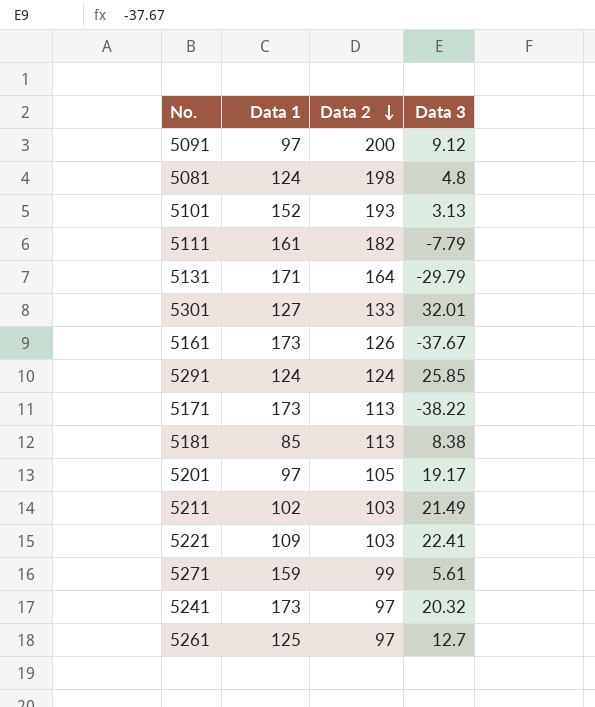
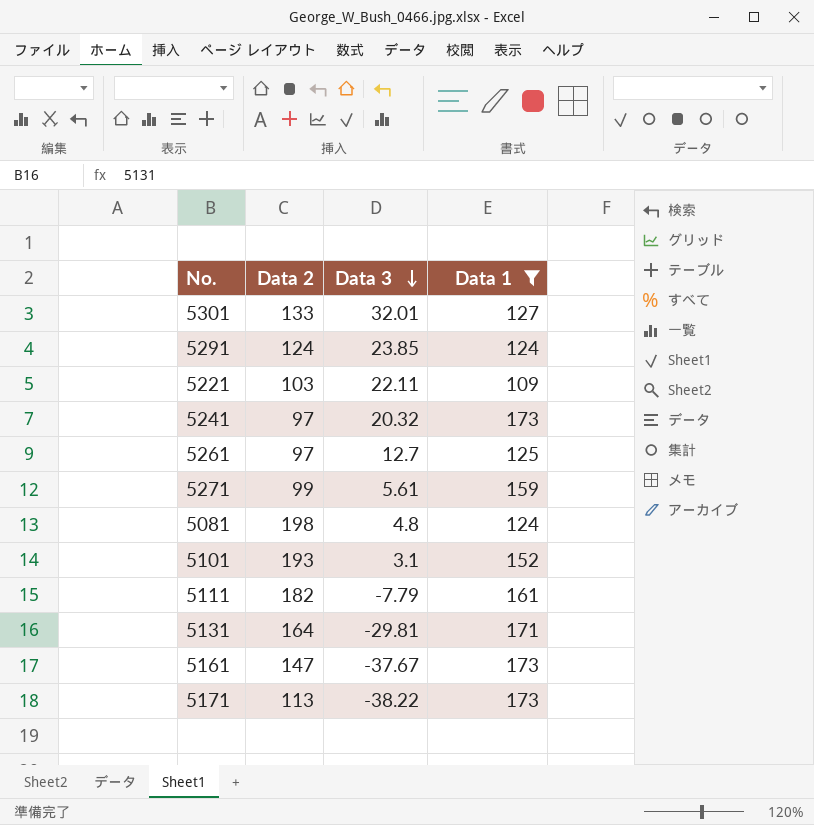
filter: none -> Data 1 >= 109
row order: Data 2 descending -> Data 3 descending
column Data 1 | position: 2 -> 4
5291 | Data 3: 25.85 -> 23.85
5221 | Data 3: 22.41 -> 22.11
5101 | Data 3: 3.13 -> 3.1
5131 | Data 3: -29.79 -> -29.81
5161 | Data 2: 126 -> 147

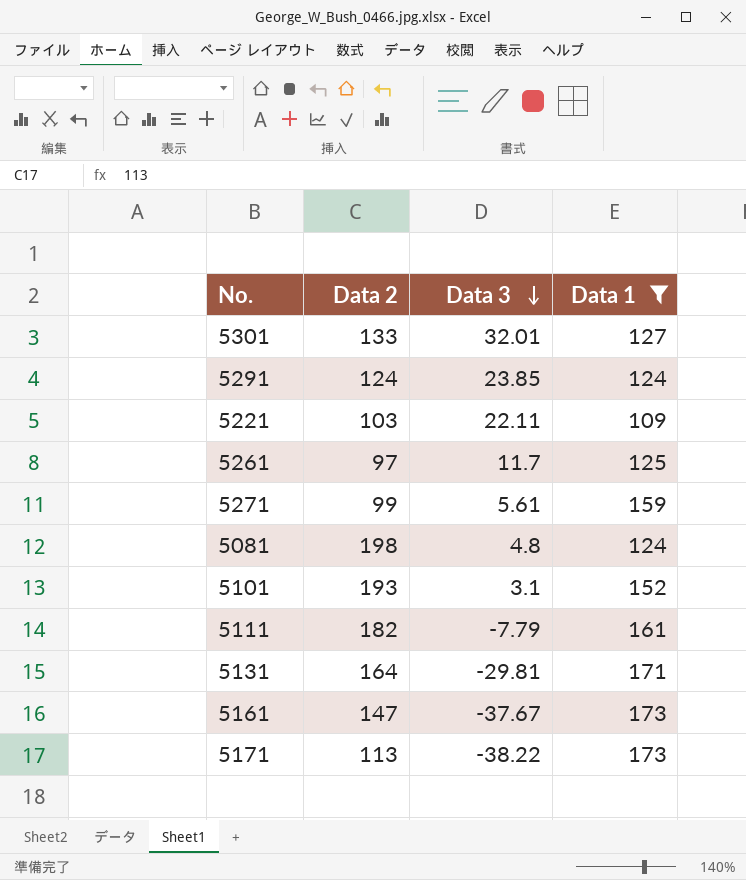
row 5241: 97 | 20.32 | 173 -> none
5261 | Data 3: 12.7 -> 11.7

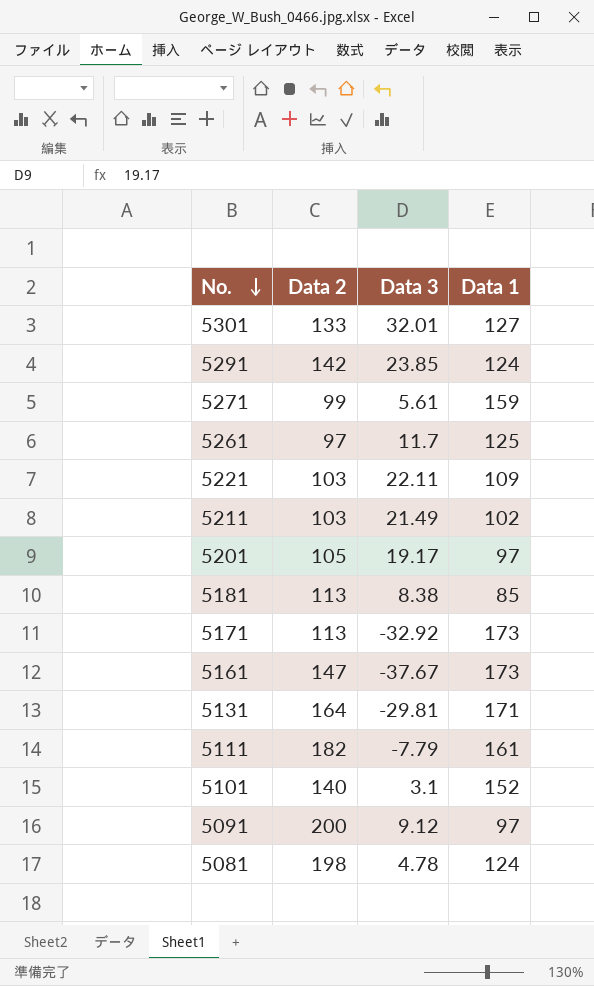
filter: Data 1 >= 109 -> none
row order: Data 3 descending -> No. descending
5291 | Data 2: 124 -> 142
5171 | Data 3: -38.22 -> -32.92
5101 | Data 2: 193 -> 140
5081 | Data 3: 4.8 -> 4.78

